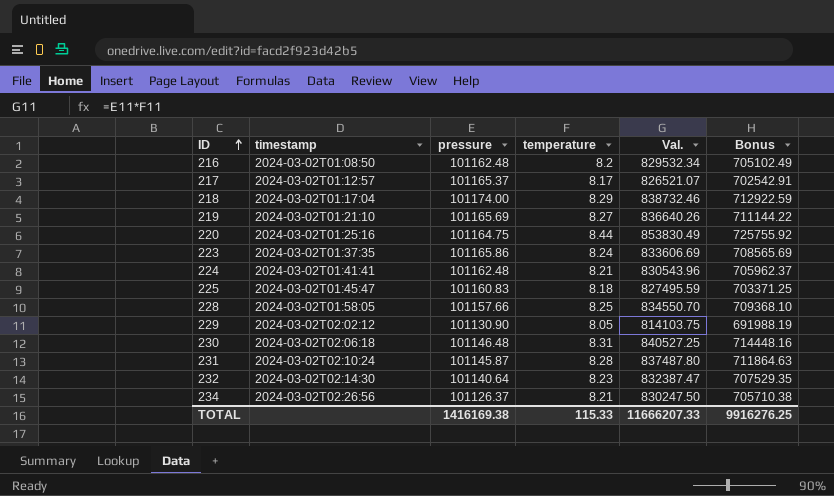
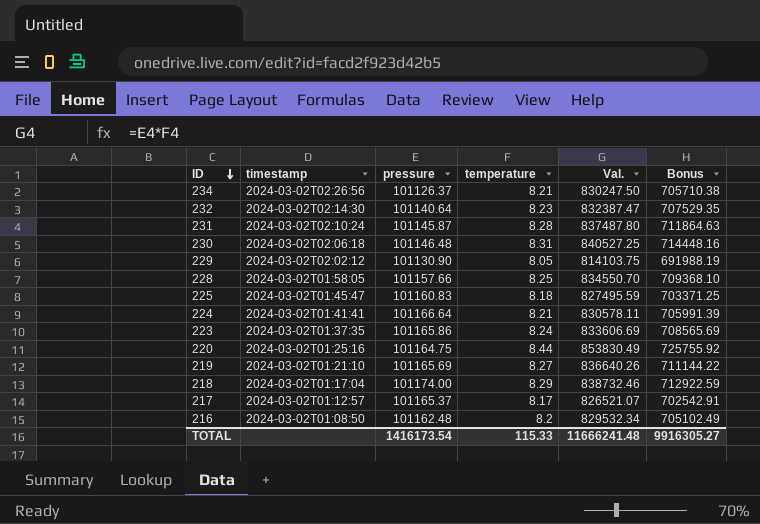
row order: ID ascending -> ID descending
224 | pressure: 101162.48 -> 101166.64
224 | Val.: 830543.96 -> 830578.11
224 | Bonus: 705962.37 -> 705991.39
TOTAL | pressure: 1416169.38 -> 1416173.54
TOTAL | Val.: 11666207.33 -> 11666241.48
TOTAL | Bonus: 9916276.25 -> 9916305.27

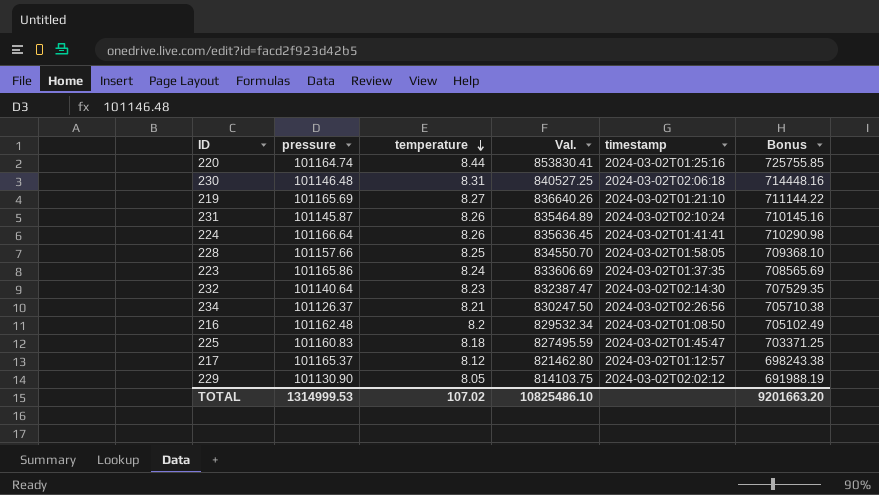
row order: ID descending -> temperature descending
column timestamp | position: 2 -> 5
row 218: 2024-03-02T01:17:04 | 101174.00 | 8.29 | 838732.46 | 712922.59 -> none
220 | pressure: 101164.75 -> 101164.74
220 | Val.: 853830.49 -> 853830.41
220 | Bonus: 725755.92 -> 725755.85
231 | temperature: 8.28 -> 8.26
231 | Val.: 837487.80 -> 835464.89
231 | Bonus: 711864.63 -> 710145.16
224 | temperature: 8.21 -> 8.26
224 | Val.: 830578.11 -> 835636.45
224 | Bonus: 705991.39 -> 710290.98
217 | temperature: 8.17 -> 8.12
217 | Val.: 826521.07 -> 821462.80
217 | Bonus: 702542.91 -> 698243.38
TOTAL | pressure: 1416173.54 -> 1314999.53
TOTAL | temperature: 115.33 -> 107.02
TOTAL | Val.: 11666241.48 -> 10825486.10
TOTAL | Bonus: 9916305.27 -> 9201663.20

